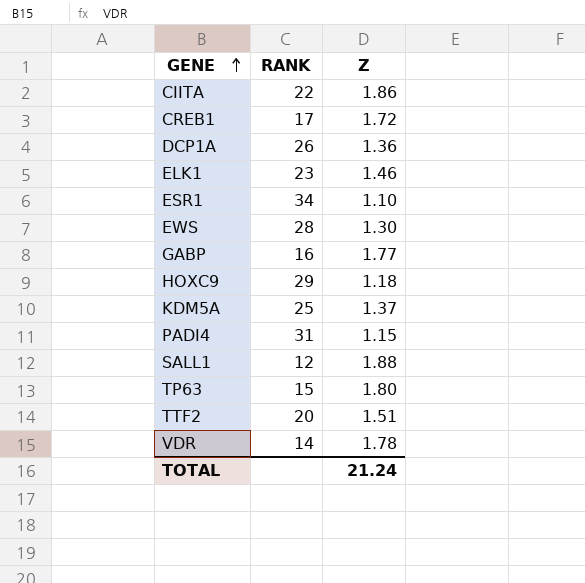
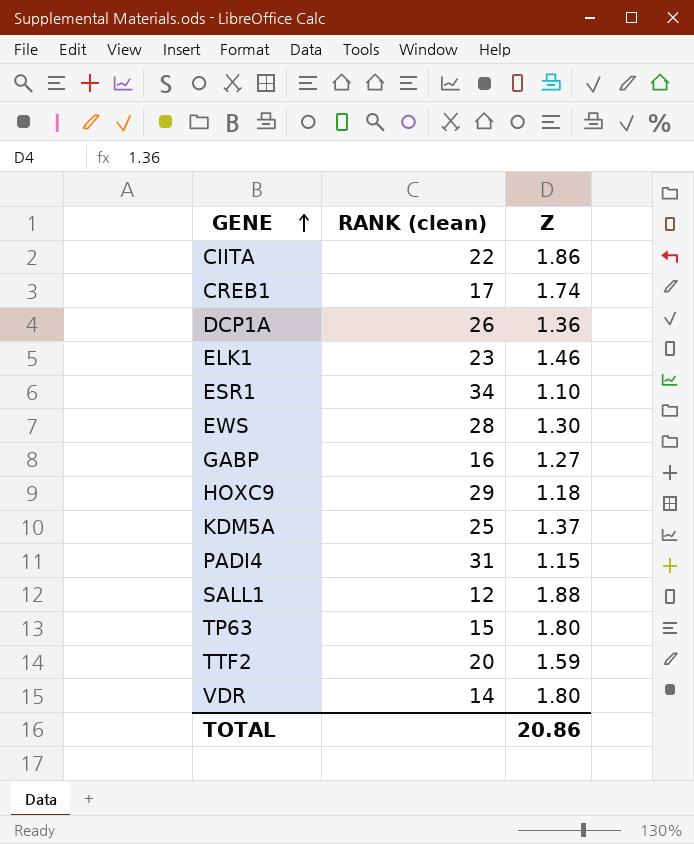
column name: RANK -> RANK (clean)
CREB1 | Z: 1.72 -> 1.74
GABP | Z: 1.77 -> 1.27
TTF2 | Z: 1.51 -> 1.59
VDR | Z: 1.78 -> 1.80
TOTAL | Z: 21.24 -> 20.86

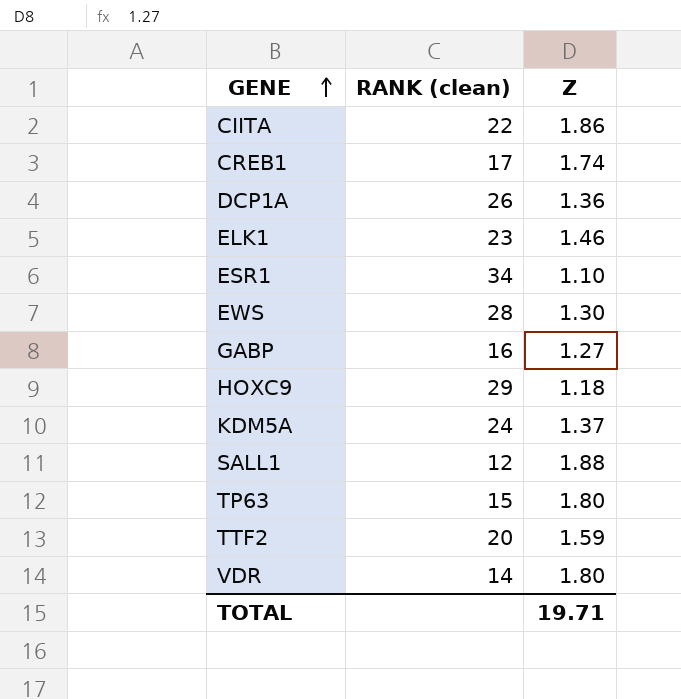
row PADI4: 31 | 1.15 -> none
KDM5A | RANK (clean): 25 -> 24
TOTAL | Z: 20.86 -> 19.71

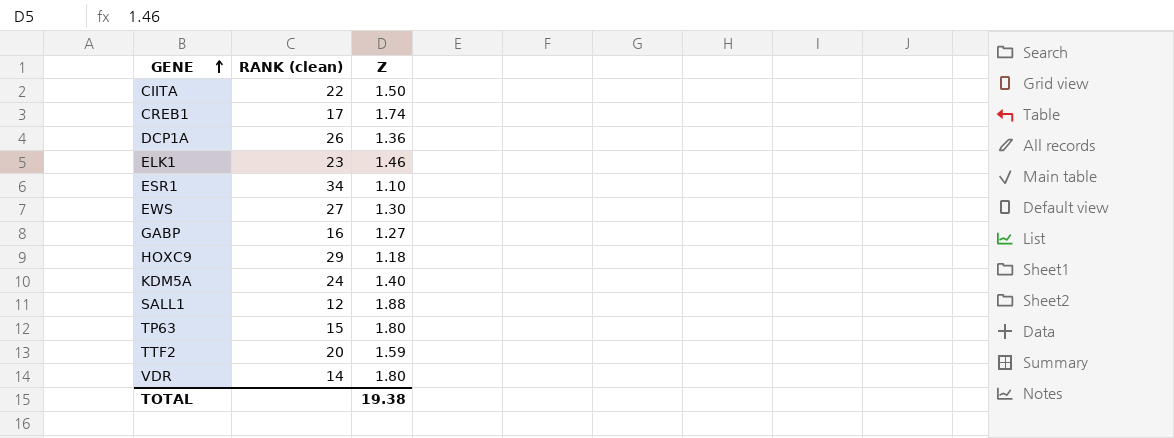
CIITA | Z: 1.86 -> 1.50
EWS | RANK (clean): 28 -> 27
KDM5A | Z: 1.37 -> 1.40
TOTAL | Z: 19.71 -> 19.38

